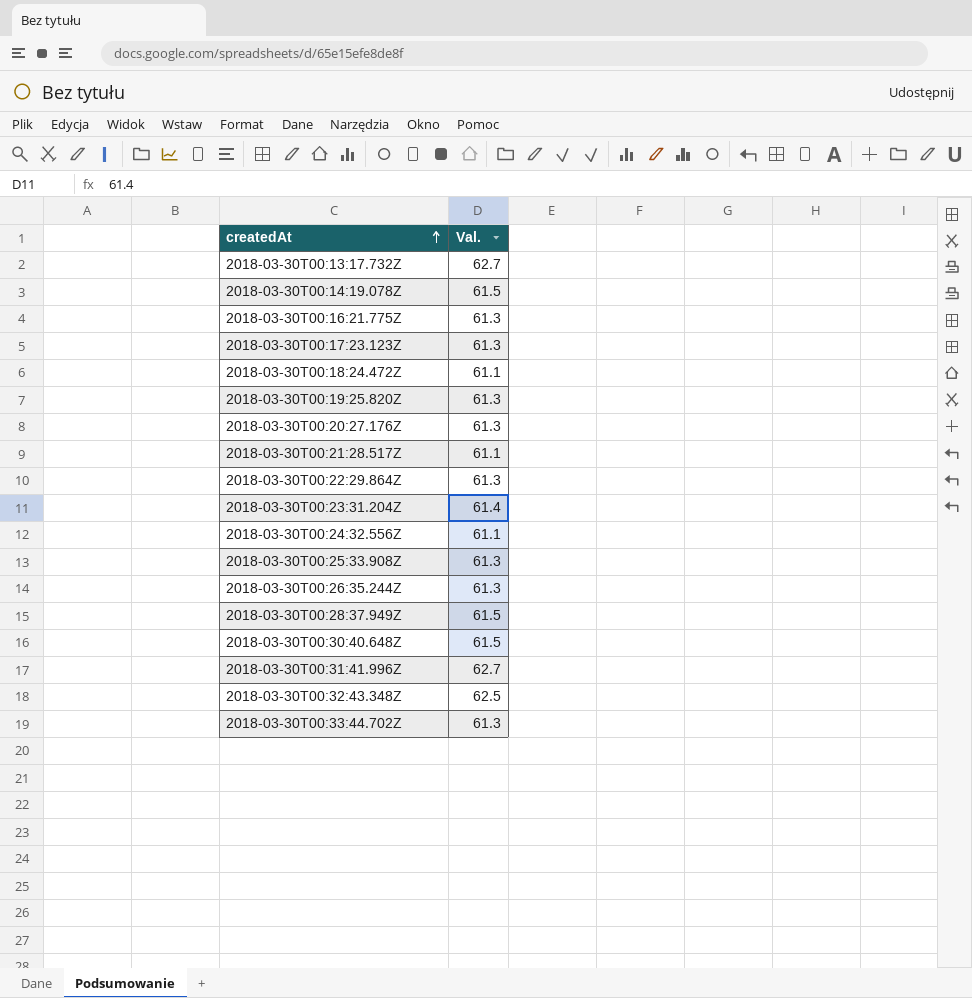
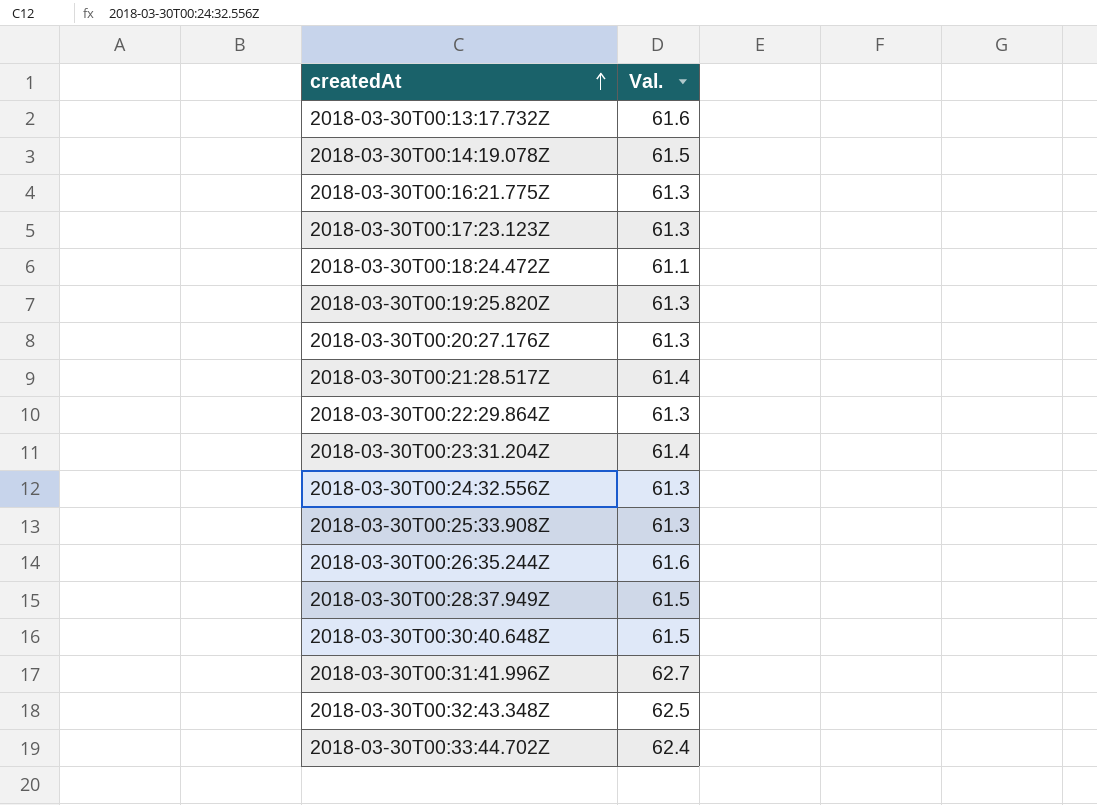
2018-03-30T00:13:17.732Z | Val.: 62.7 -> 61.6
2018-03-30T00:21:28.517Z | Val.: 61.1 -> 61.4
2018-03-30T00:24:32.556Z | Val.: 61.1 -> 61.3
2018-03-30T00:26:35.244Z | Val.: 61.3 -> 61.6
2018-03-30T00:33:44.702Z | Val.: 61.3 -> 62.4

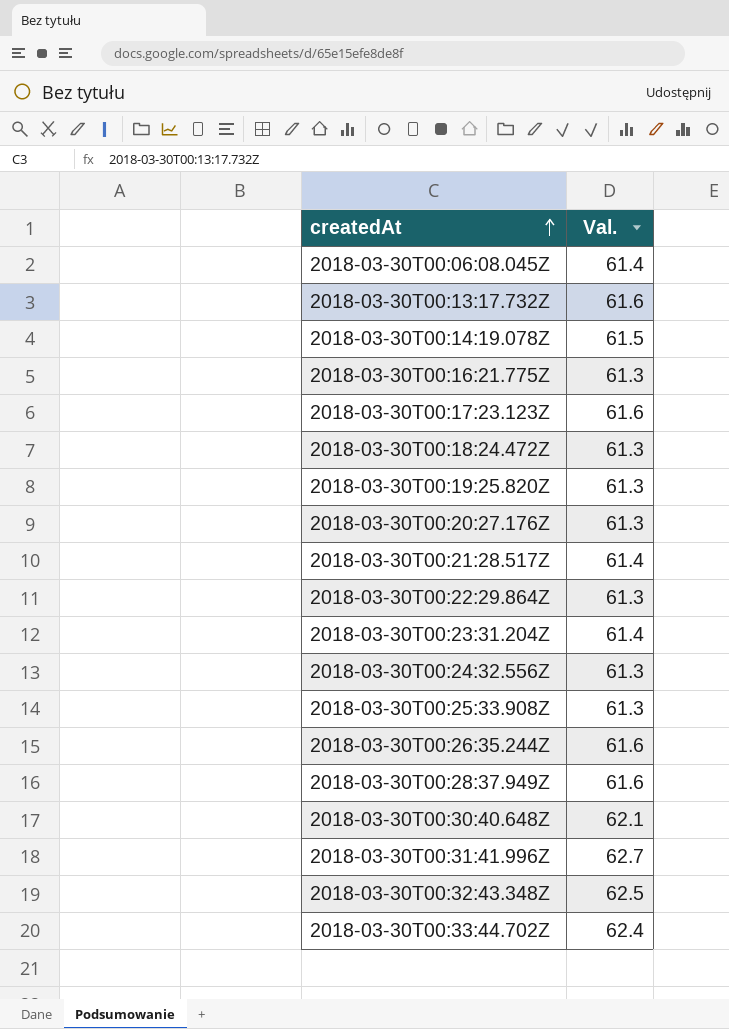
row 2018-03-30T00:06:08.045Z: none -> 61.4
2018-03-30T00:17:23.123Z | Val.: 61.3 -> 61.6
2018-03-30T00:18:24.472Z | Val.: 61.1 -> 61.3
2018-03-30T00:28:37.949Z | Val.: 61.5 -> 61.6
2018-03-30T00:30:40.648Z | Val.: 61.5 -> 62.1

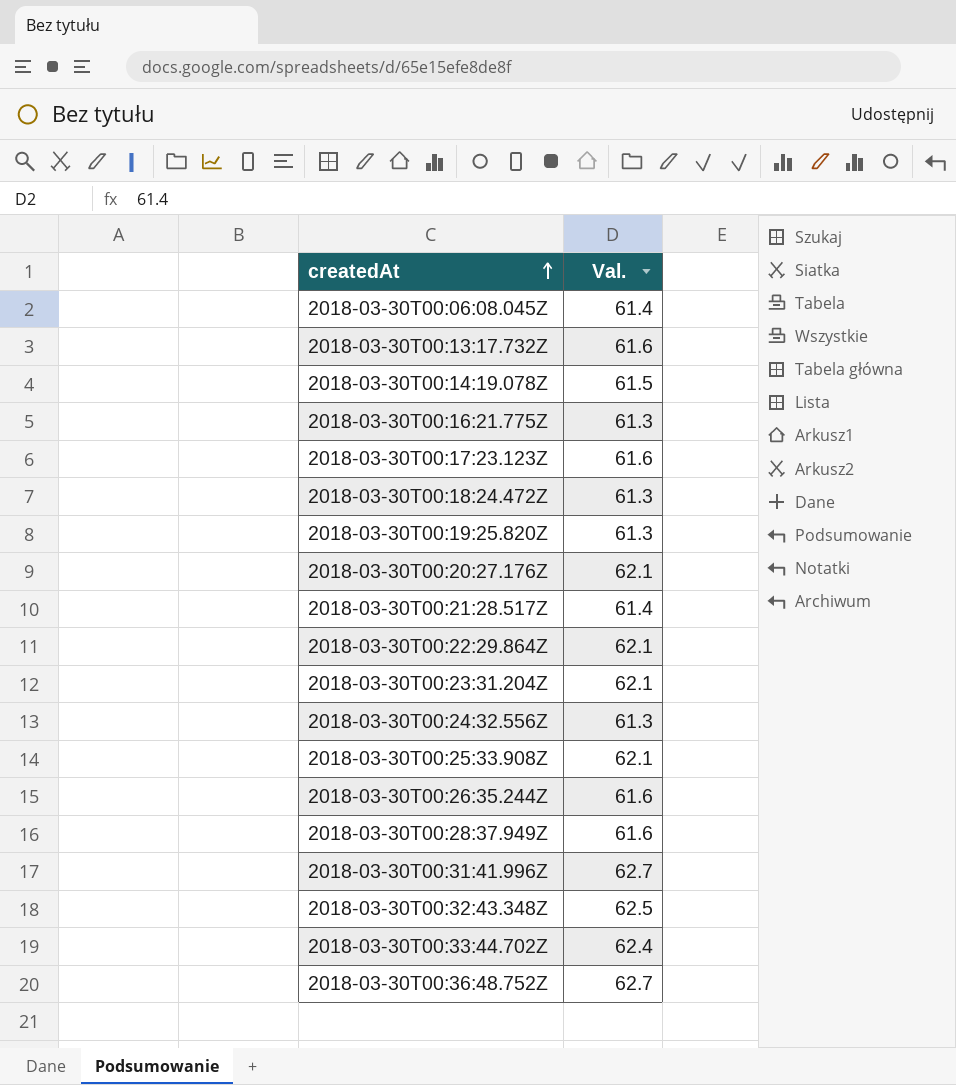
row 2018-03-30T00:30:40.648Z: 62.1 -> none
2018-03-30T00:20:27.176Z | Val.: 61.3 -> 62.1
2018-03-30T00:22:29.864Z | Val.: 61.3 -> 62.1
2018-03-30T00:23:31.204Z | Val.: 61.4 -> 62.1
2018-03-30T00:25:33.908Z | Val.: 61.3 -> 62.1
row 2018-03-30T00:36:48.752Z: none -> 62.7

